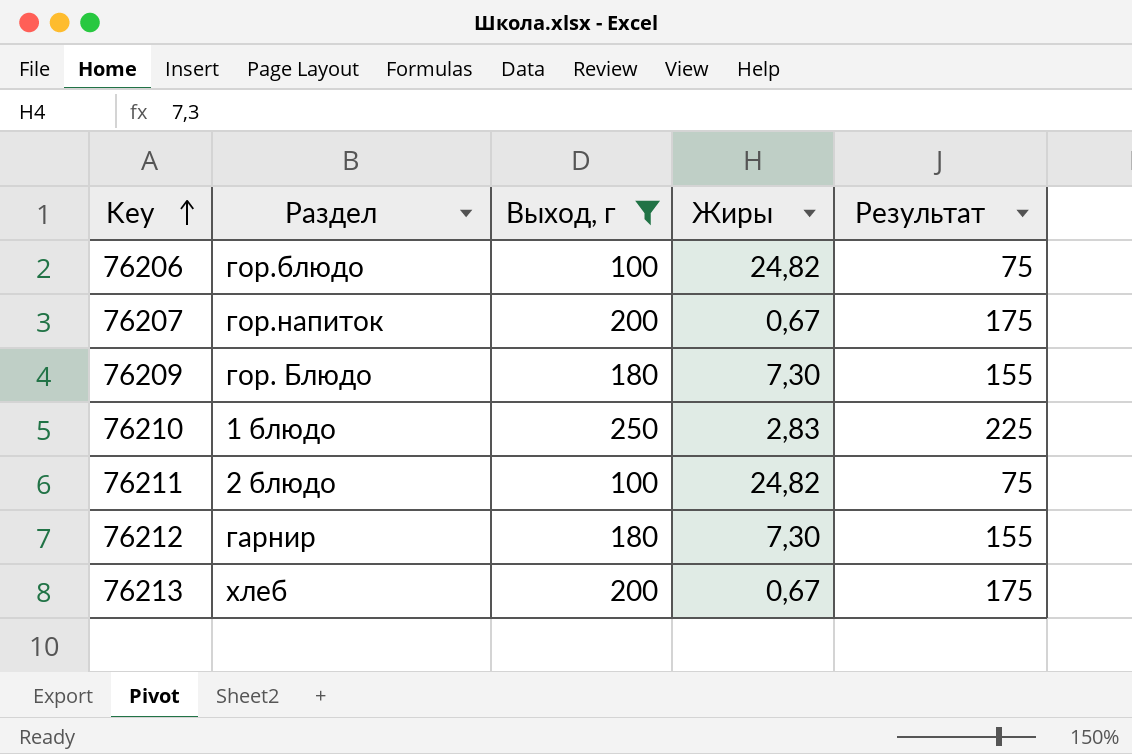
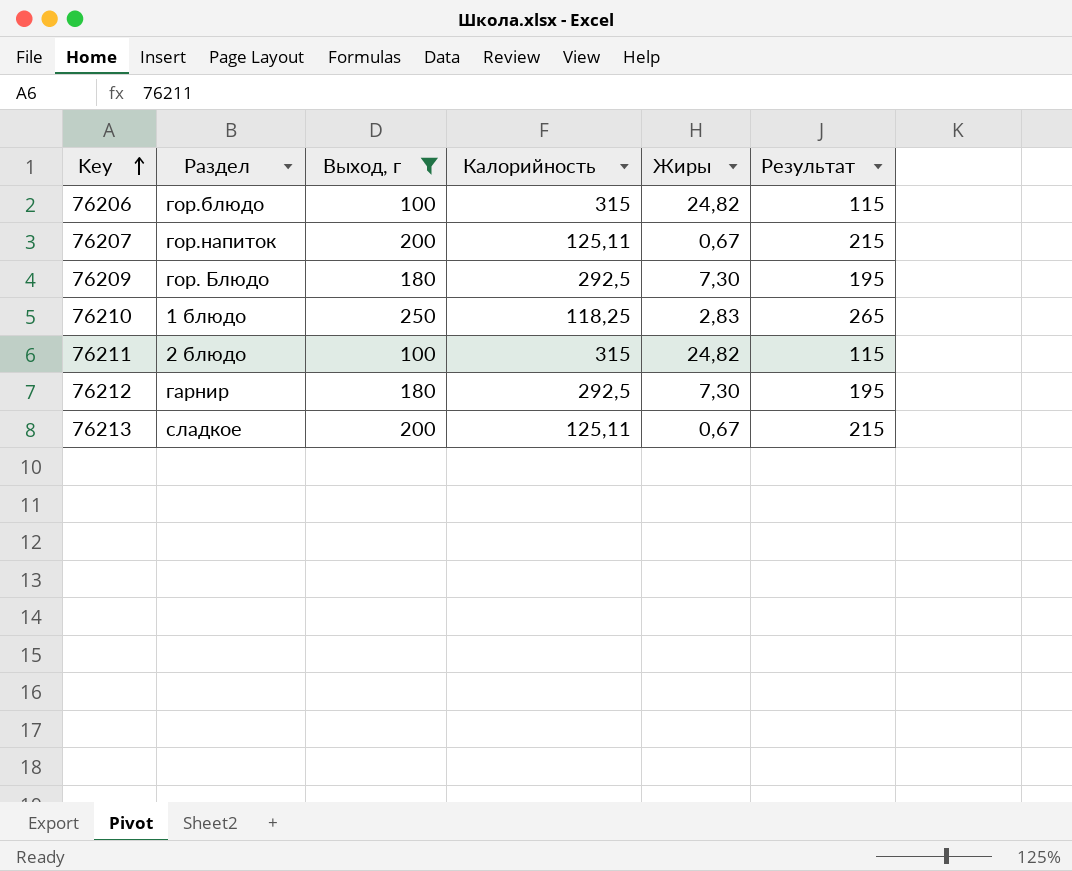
column Калорийность | position: none -> 4
column Результат | formula: [Выход, г] - 25 -> [Выход, г] + 15
76213 | Раздел: хлеб -> сладкое

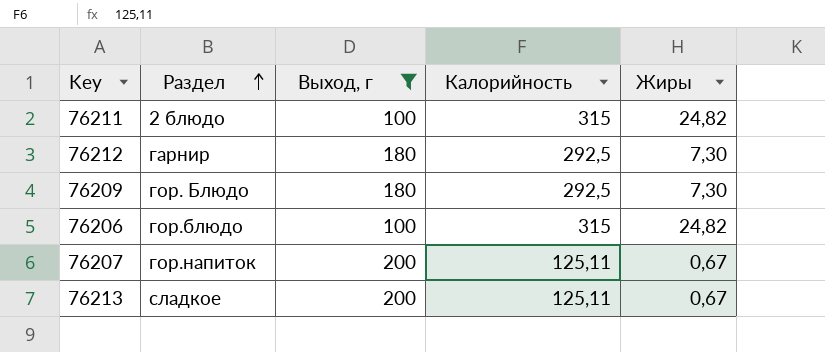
row order: Key ascending -> Раздел ascending
column Результат | formula: [Выход, г] + 15 -> none
row 76210: 1 блюдо | 250 | 118,25 | 2,83 | 265 -> none

